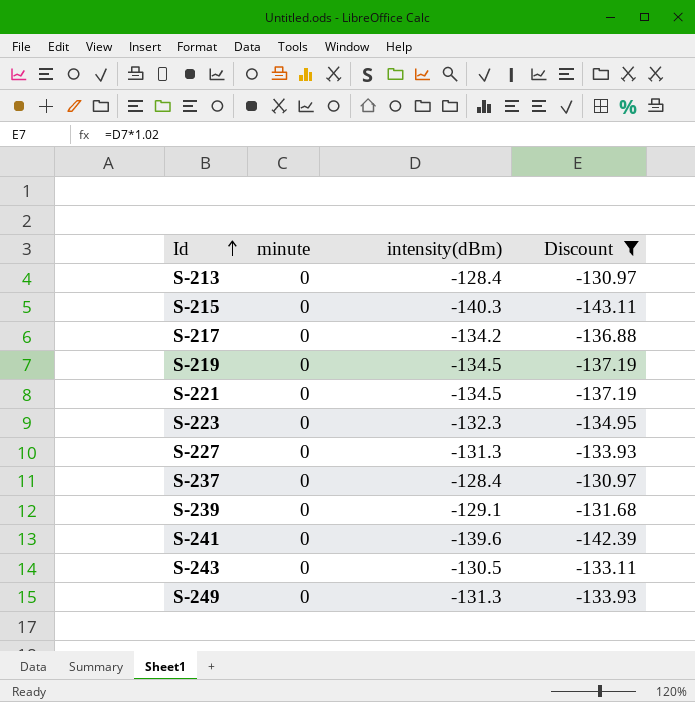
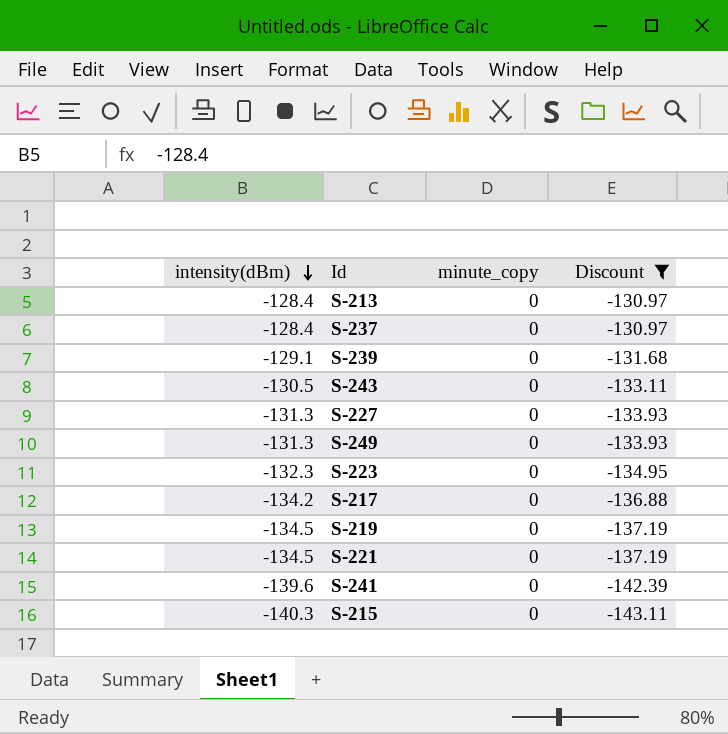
row order: Id ascending -> intensity(dBm) descending
column intensity(dBm) | position: 3 -> 1
column name: minute -> minute_copy

